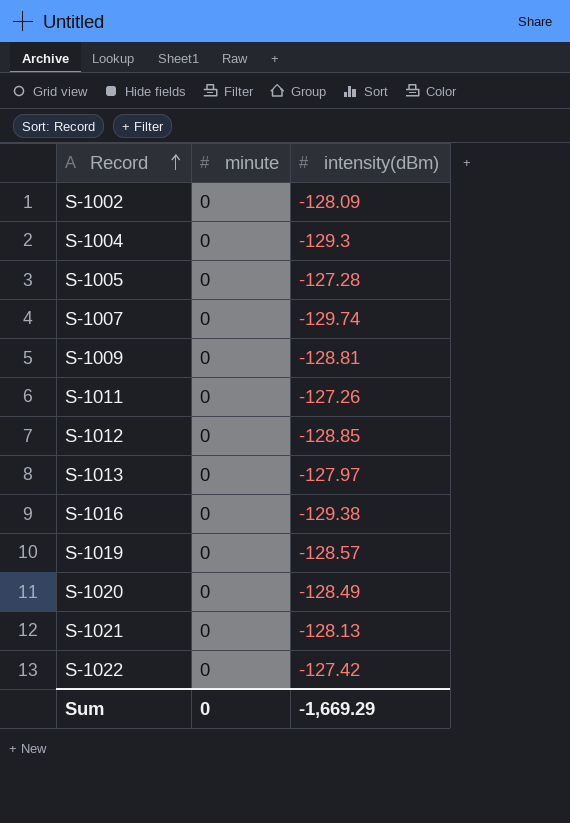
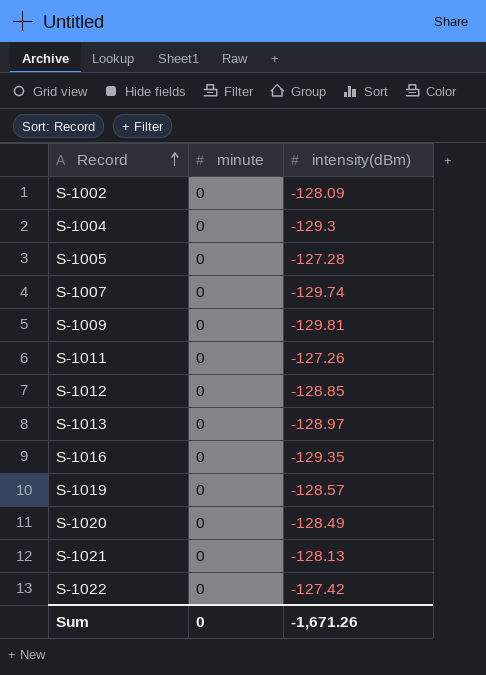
S-1009 | intensity(dBm): -128.81 -> -129.81
S-1013 | intensity(dBm): -127.97 -> -128.97
S-1016 | intensity(dBm): -129.38 -> -129.35
Sum | intensity(dBm): -1,669.29 -> -1,671.26

